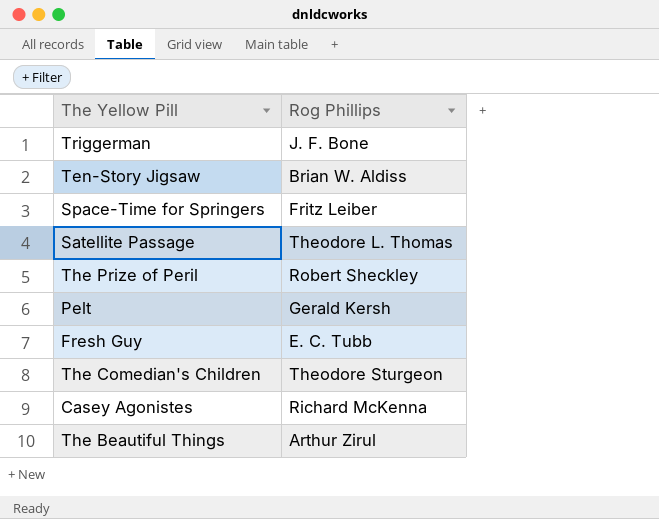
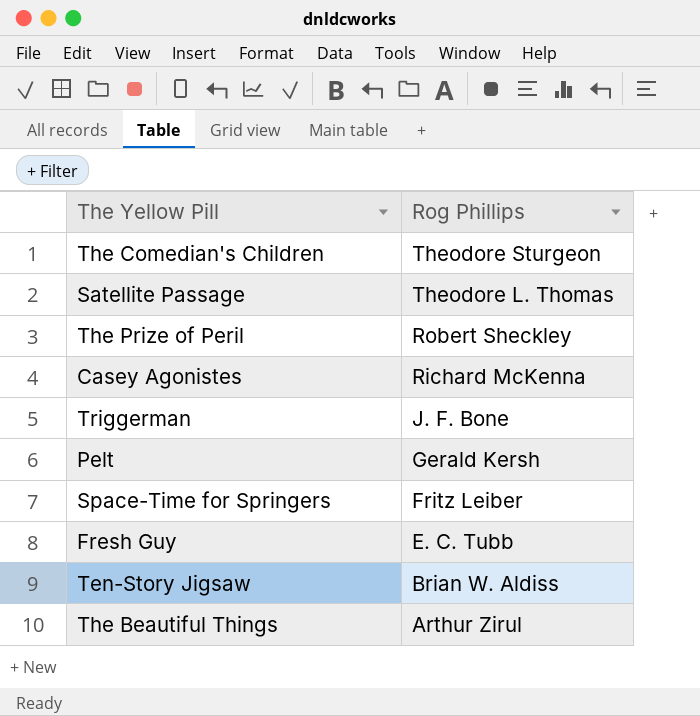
row order: none -> Rog Phillips descending

